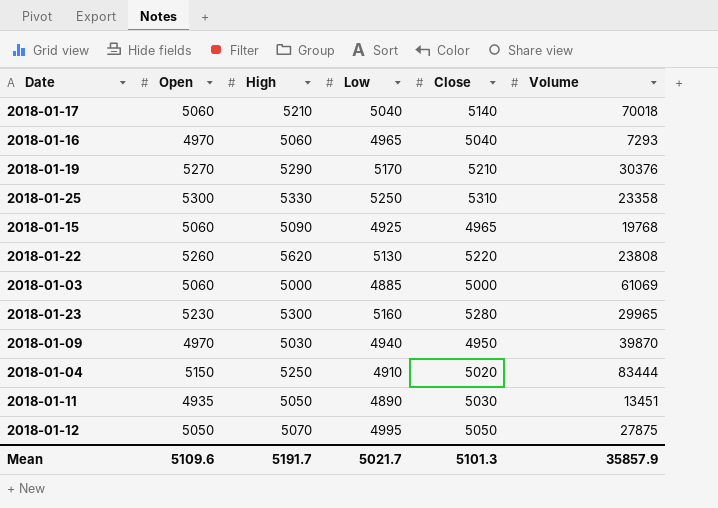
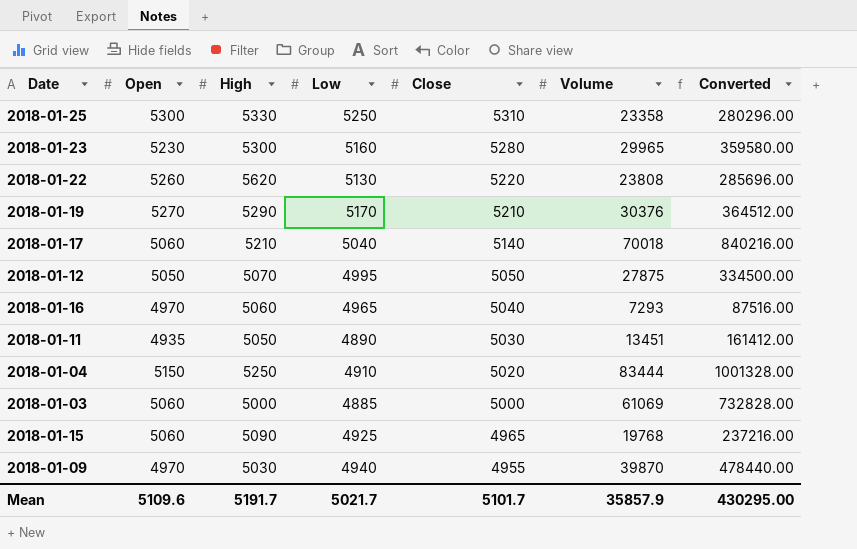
row order: none -> Close descending
column Converted | formula: none -> [Volume] * 12
2018-01-09 | Close: 4950 -> 4955
Mean | Close: 5101.3 -> 5101.7

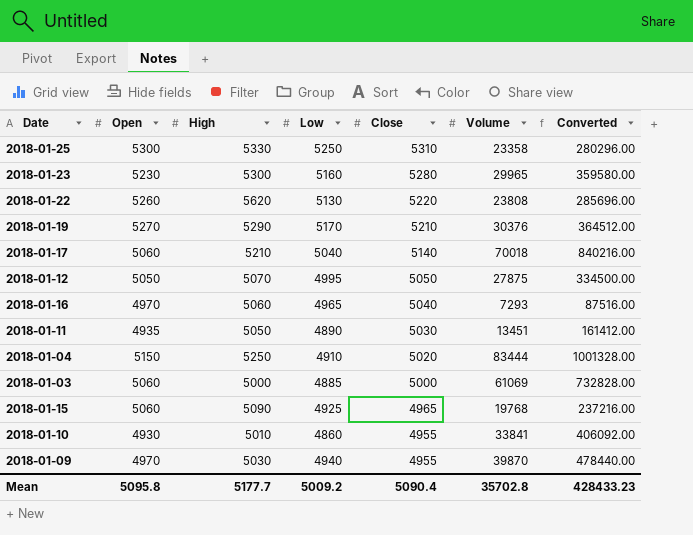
row 2018-01-10: none -> 4930 | 5010 | 4860 | 4955 | 33841 | 406092.00
Mean | Open: 5109.6 -> 5095.8
Mean | High: 5191.7 -> 5177.7
Mean | Low: 5021.7 -> 5009.2
Mean | Close: 5101.7 -> 5090.4
Mean | Volume: 35857.9 -> 35702.8
Mean | Converted: 430295.00 -> 428433.23

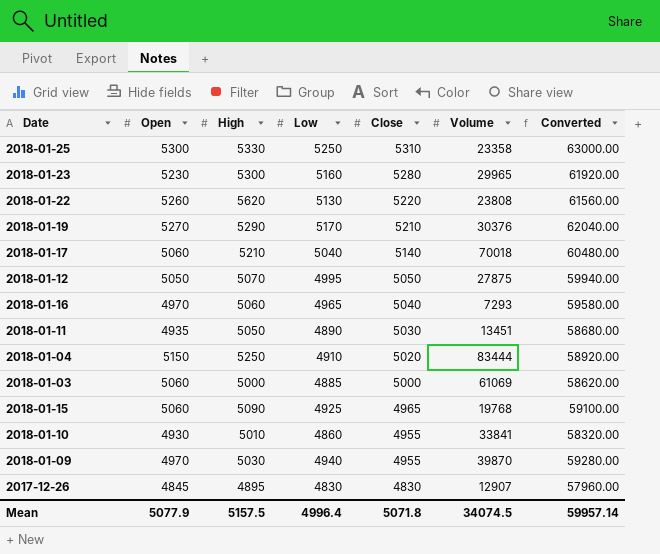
column Converted | formula: [Volume] * 12 -> [Low] * 12
row 2017-12-26: none -> 4845 | 4895 | 4830 | 4830 | 12907 | 57960.00
Mean | Open: 5095.8 -> 5077.9
Mean | High: 5177.7 -> 5157.5
Mean | Low: 5009.2 -> 4996.4
Mean | Close: 5090.4 -> 5071.8
Mean | Volume: 35702.8 -> 34074.5
Mean | Converted: 428433.23 -> 59957.14

